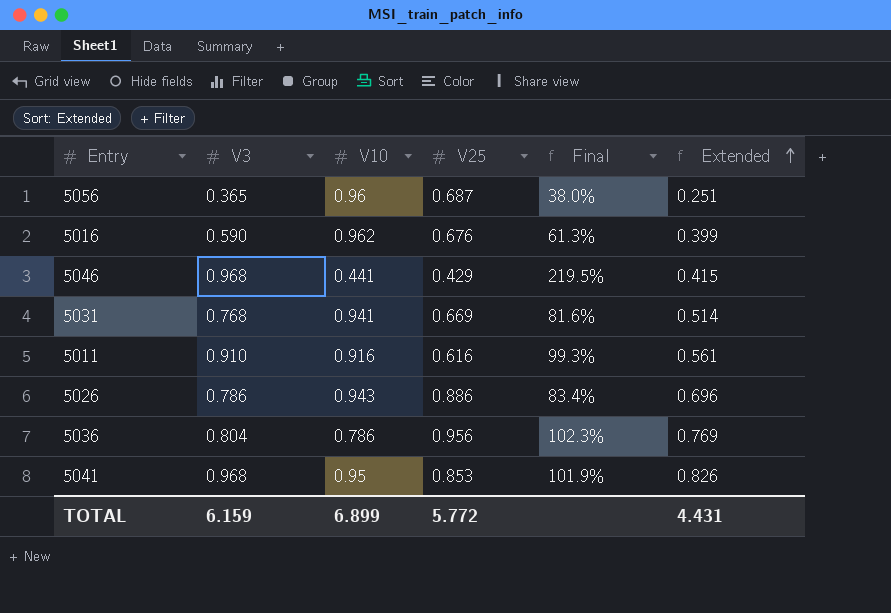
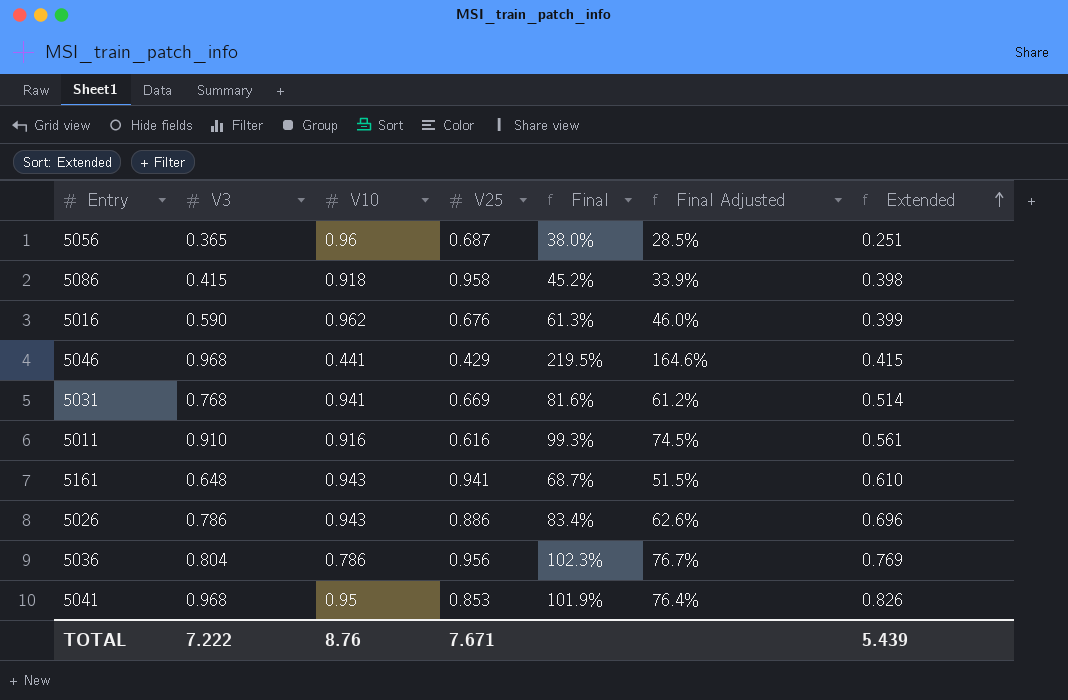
column Final Adjusted | formula: none -> [Final] * 0.75
row 5086: none -> 0.415 | 0.918 | 0.958 | 45.2% | 33.9% | 0.398
row 5161: none -> 0.648 | 0.943 | 0.941 | 68.7% | 51.5% | 0.610
TOTAL | V3: 6.159 -> 7.222
TOTAL | V10: 6.899 -> 8.76
TOTAL | V25: 5.772 -> 7.671
TOTAL | Extended: 4.431 -> 5.439

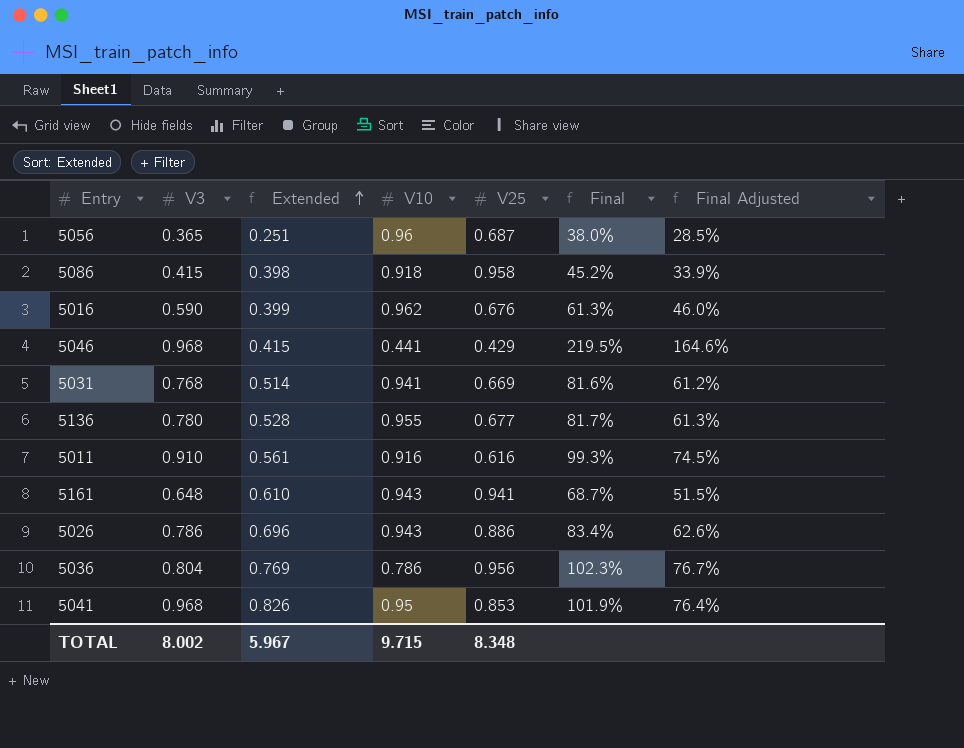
column Extended | position: 7 -> 3
row 5136: none -> 0.780 | 0.528 | 0.955 | 0.677 | 81.7% | 61.3%
TOTAL | V3: 7.222 -> 8.002
TOTAL | Extended: 5.439 -> 5.967
TOTAL | V10: 8.76 -> 9.715
TOTAL | V25: 7.671 -> 8.348

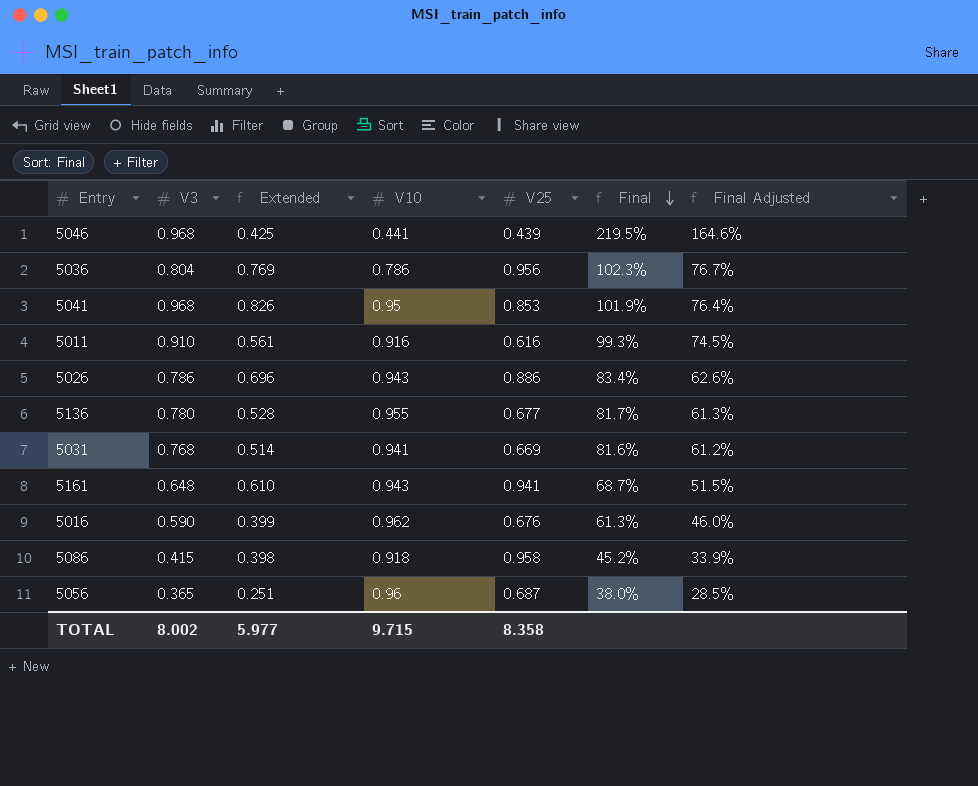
row order: Extended ascending -> Final descending
5046 | Extended: 0.415 -> 0.425
5046 | V25: 0.429 -> 0.439
TOTAL | Extended: 5.967 -> 5.977
TOTAL | V25: 8.348 -> 8.358

